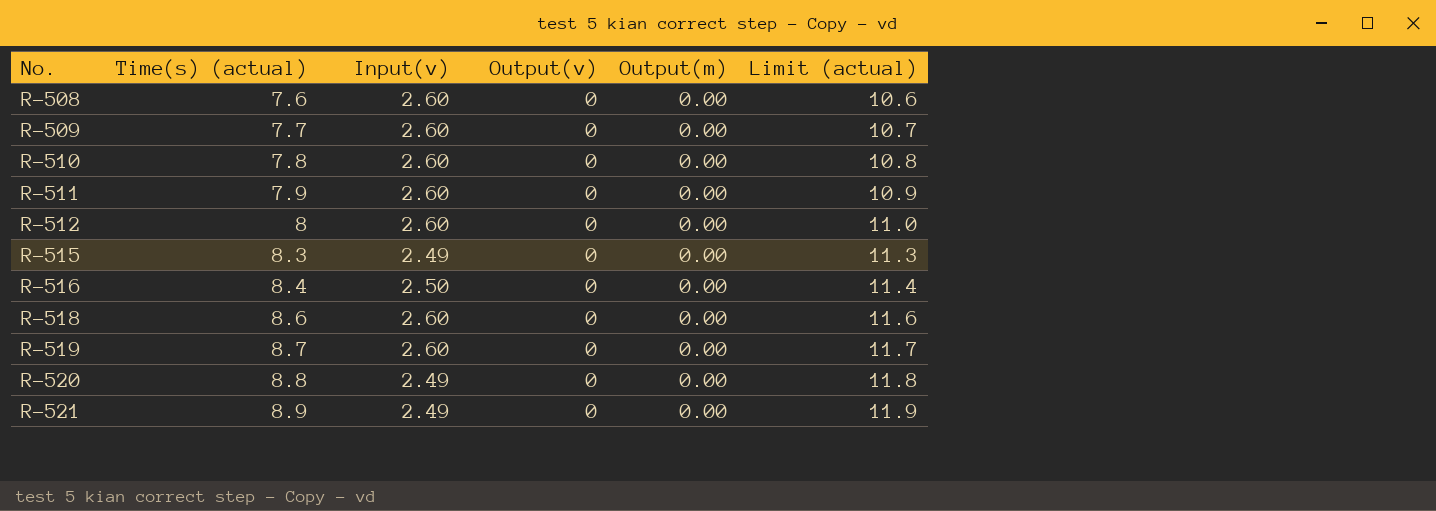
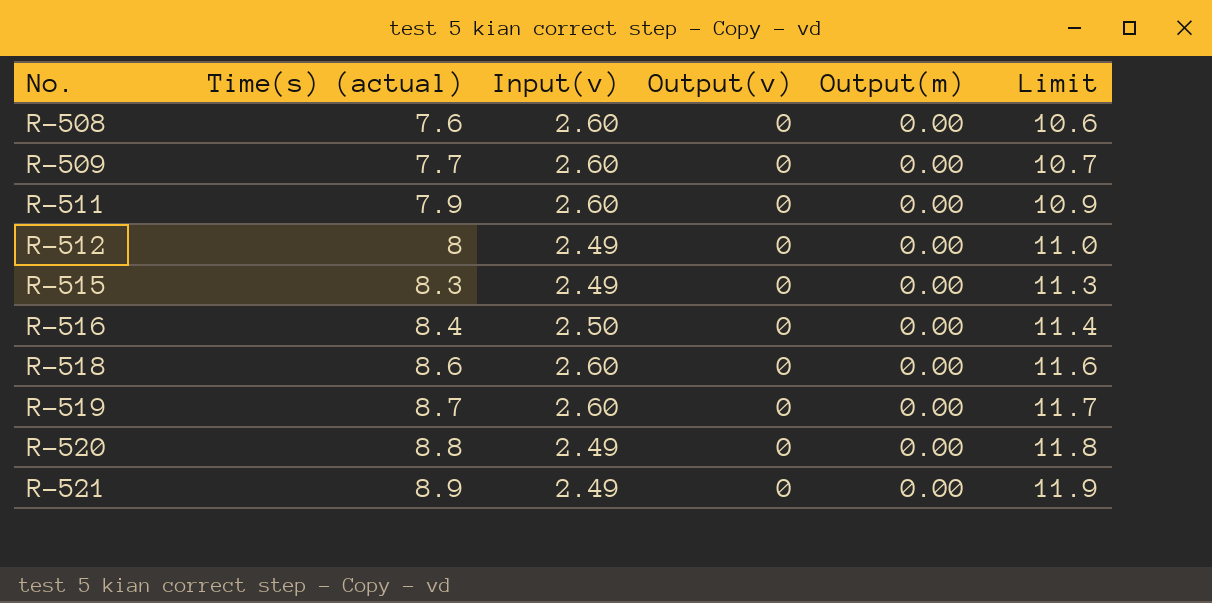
column name: Limit (actual) -> Limit
row R-510: 7.8 | 2.60 | 0 | 0.00 | 10.8 -> none
R-512 | Input(v): 2.60 -> 2.49

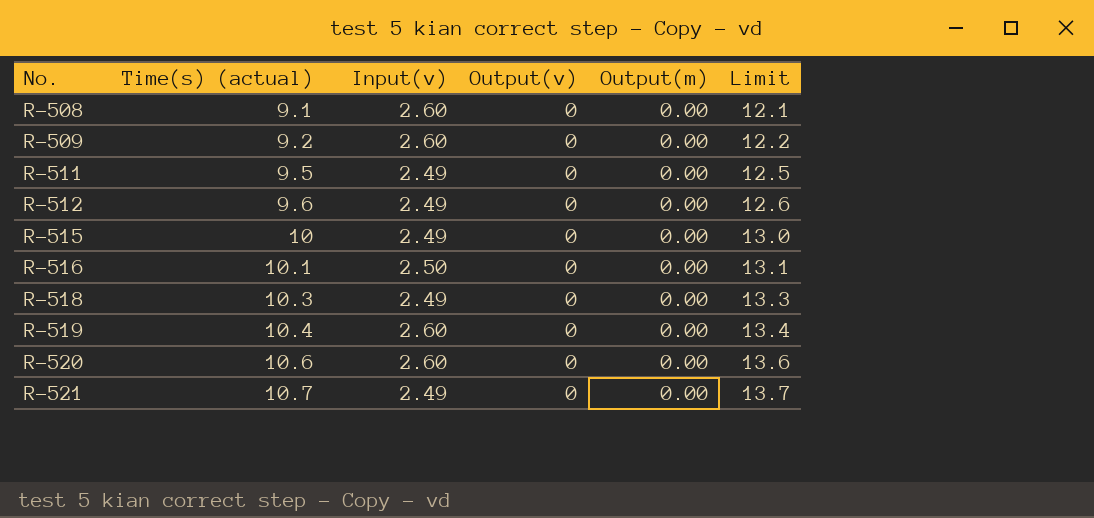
R-508 | Time(s) (actual): 7.6 -> 9.1
R-508 | Limit: 10.6 -> 12.1
R-509 | Time(s) (actual): 7.7 -> 9.2
R-509 | Limit: 10.7 -> 12.2
R-511 | Time(s) (actual): 7.9 -> 9.5
R-511 | Input(v): 2.60 -> 2.49
R-511 | Limit: 10.9 -> 12.5
R-512 | Time(s) (actual): 8 -> 9.6
R-512 | Limit: 11.0 -> 12.6
R-515 | Time(s) (actual): 8.3 -> 10
R-515 | Limit: 11.3 -> 13.0
R-516 | Time(s) (actual): 8.4 -> 10.1
R-516 | Limit: 11.4 -> 13.1
R-518 | Time(s) (actual): 8.6 -> 10.3
R-518 | Input(v): 2.60 -> 2.49
R-518 | Limit: 11.6 -> 13.3
R-519 | Time(s) (actual): 8.7 -> 10.4
R-519 | Limit: 11.7 -> 13.4
R-520 | Time(s) (actual): 8.8 -> 10.6
R-520 | Input(v): 2.49 -> 2.60
R-520 | Limit: 11.8 -> 13.6
R-521 | Time(s) (actual): 8.9 -> 10.7
R-521 | Limit: 11.9 -> 13.7

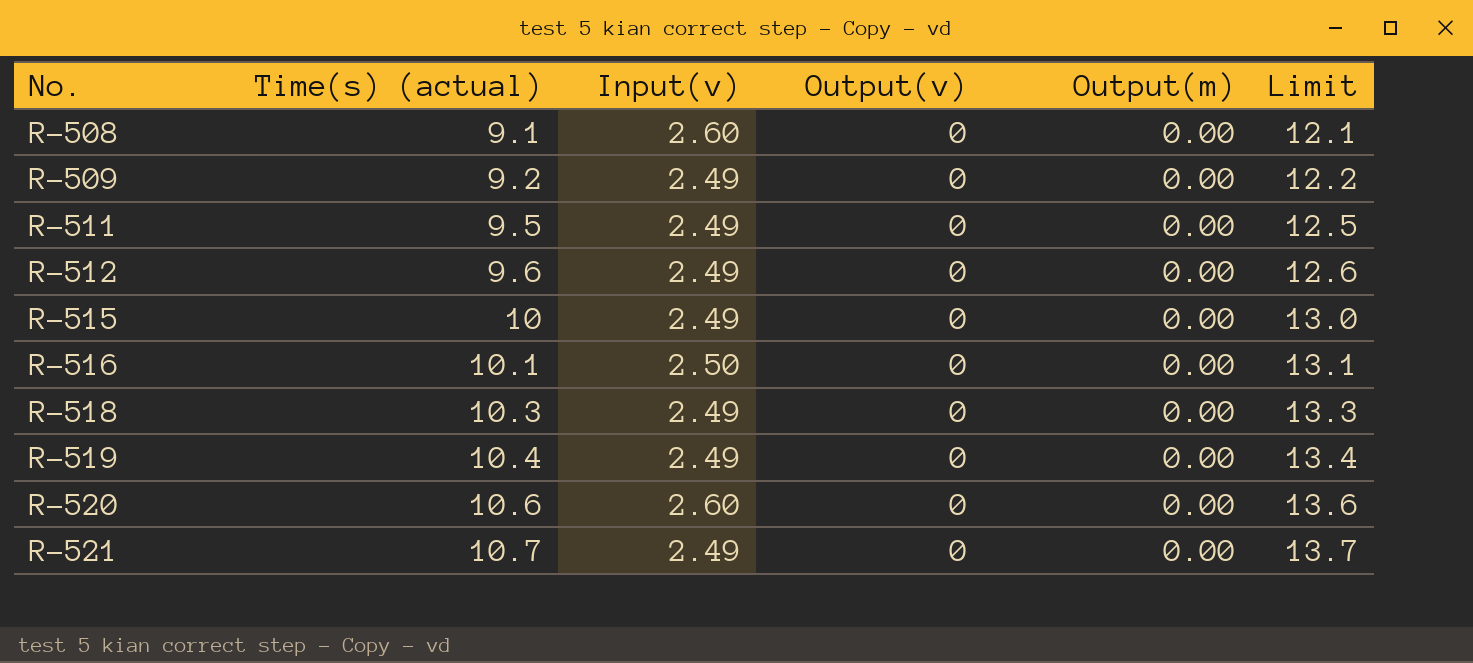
R-509 | Input(v): 2.60 -> 2.49
R-519 | Input(v): 2.60 -> 2.49

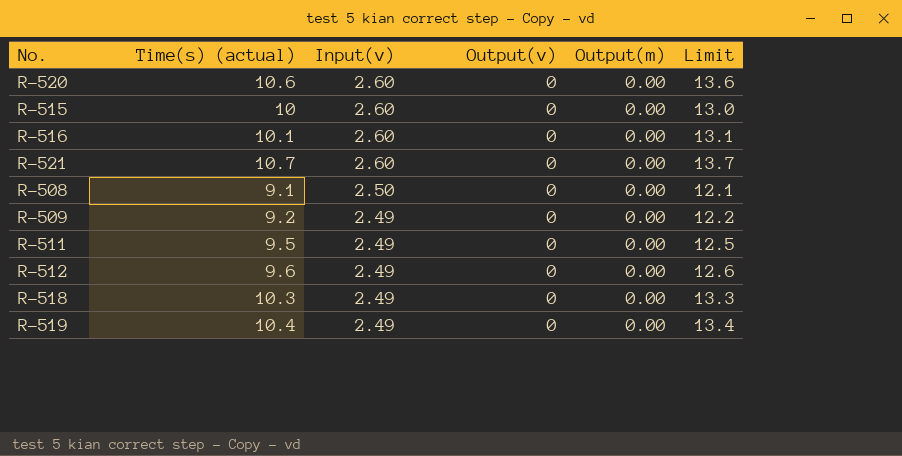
row order: No. ascending -> Input(v) descending
R-515 | Input(v): 2.49 -> 2.60
R-516 | Input(v): 2.50 -> 2.60
R-521 | Input(v): 2.49 -> 2.60
R-508 | Input(v): 2.60 -> 2.50

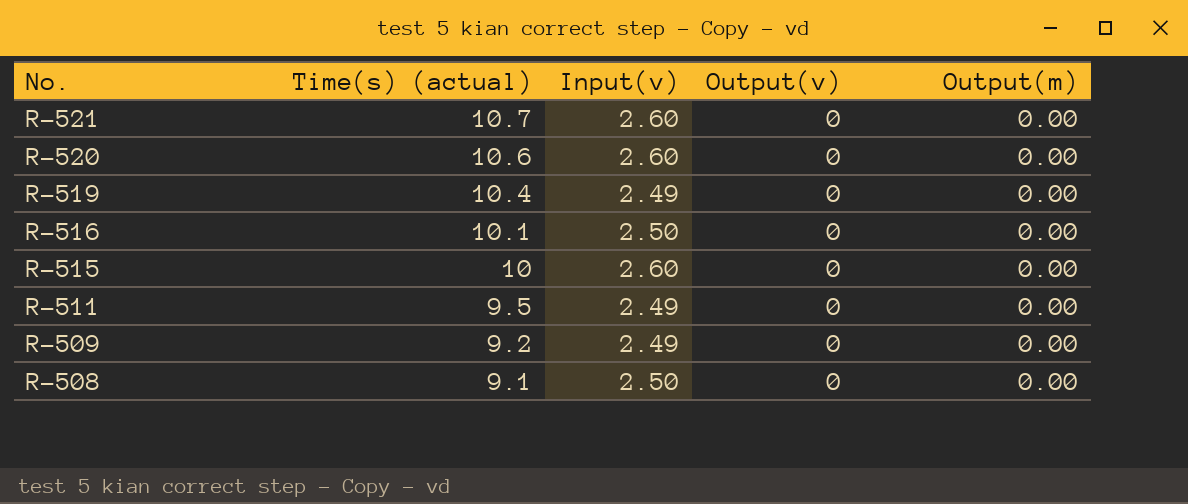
row order: Input(v) descending -> No. descending
column Limit | formula: [Time(s) (actual)] + 3 -> none
row R-512: 9.6 | 2.49 | 0 | 0.00 | 12.6 -> none
row R-518: 10.3 | 2.49 | 0 | 0.00 | 13.3 -> none
R-516 | Input(v): 2.60 -> 2.50

